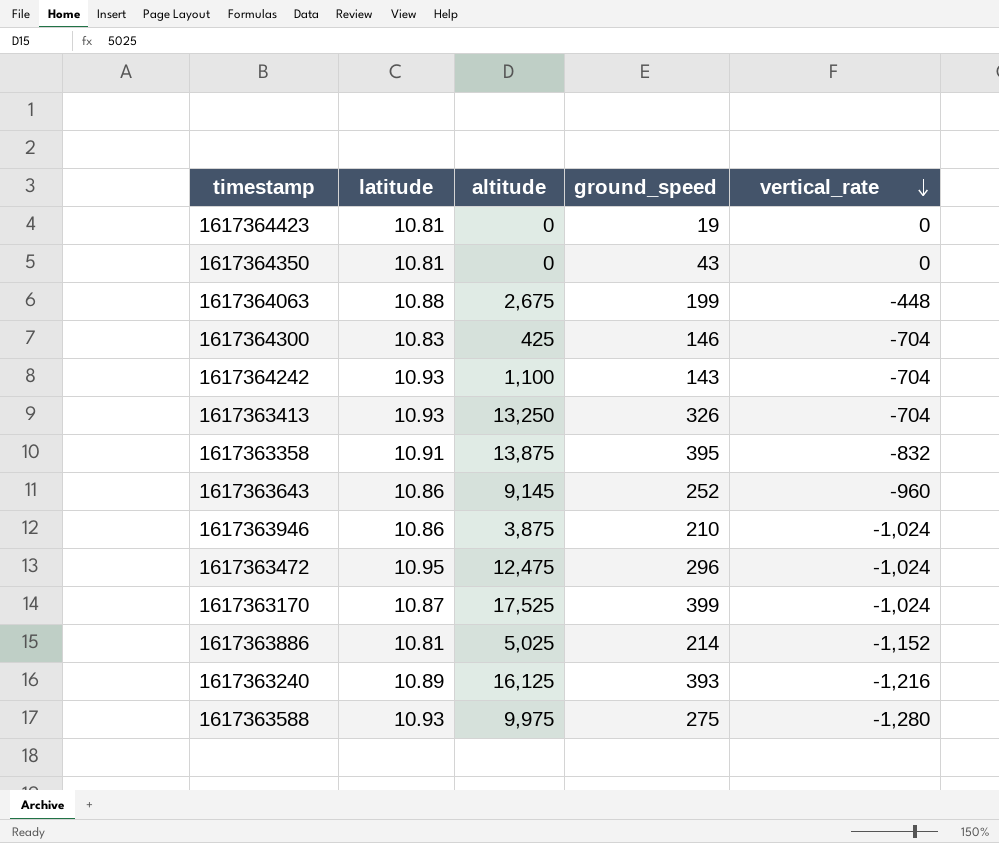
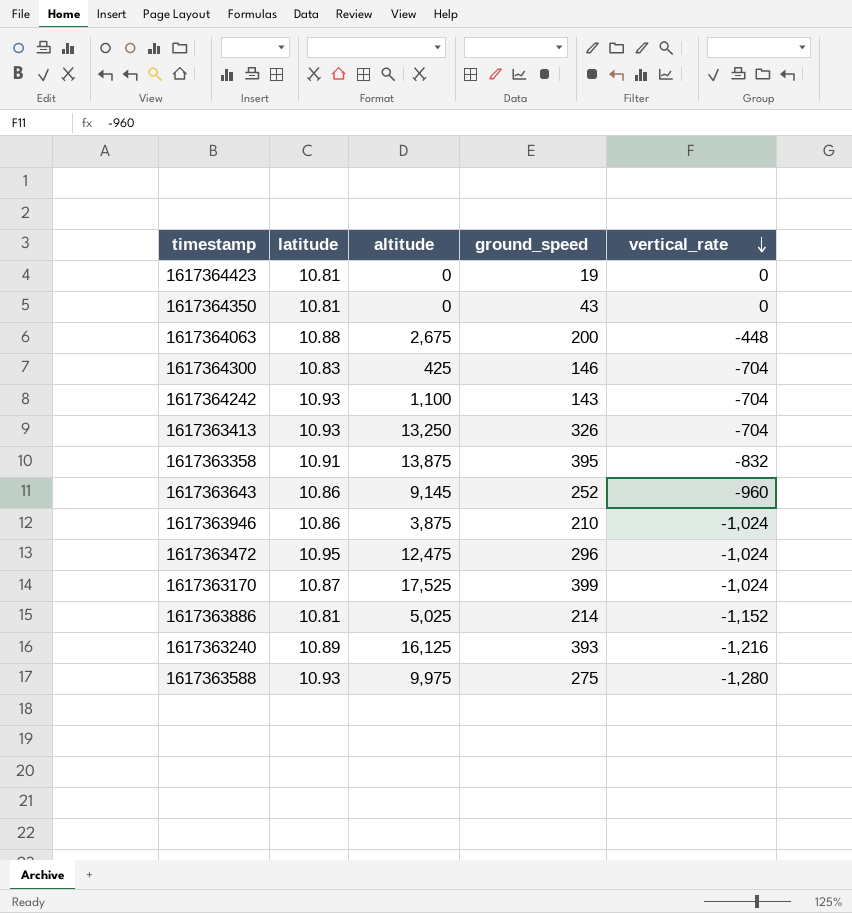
1617364063 | ground_speed: 199 -> 200

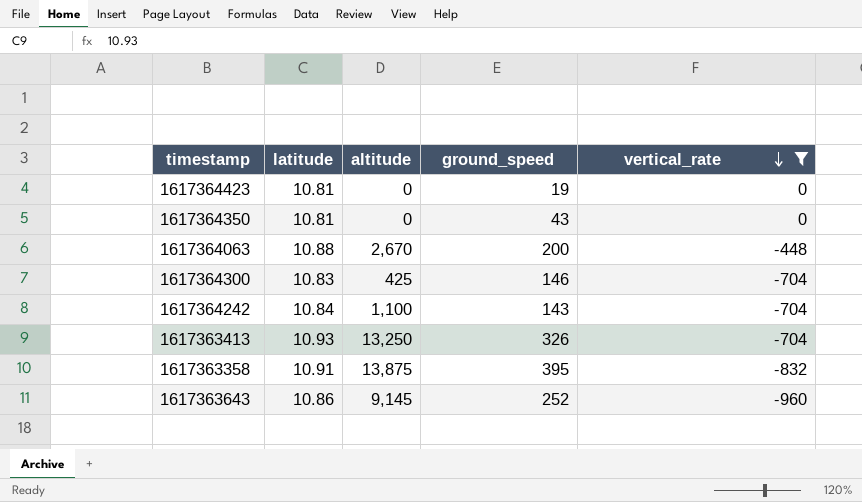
filter: none -> vertical_rate >= -960
1617364063 | altitude: 2,675 -> 2,670
1617364242 | latitude: 10.93 -> 10.84

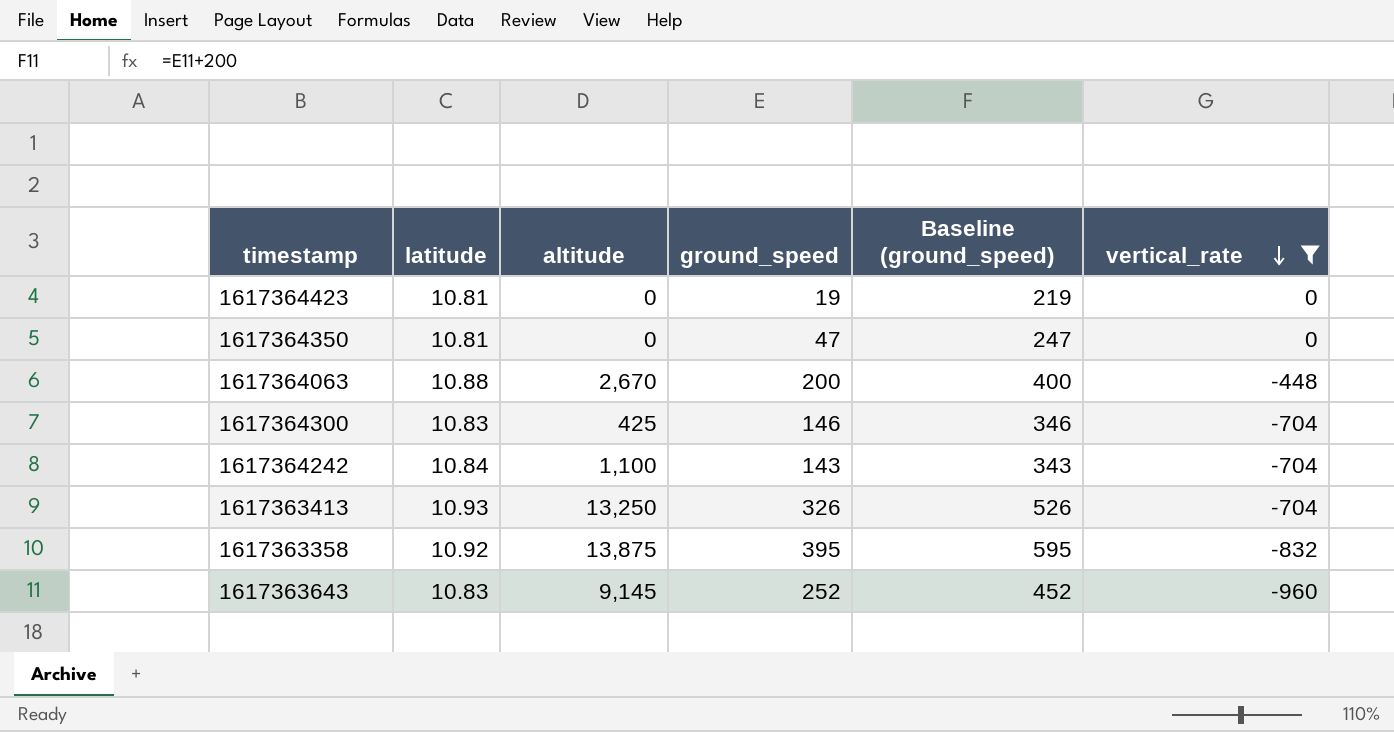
column Baseline (ground_speed) | formula: none -> [ground_speed] + 200
1617364350 | ground_speed: 43 -> 47
1617363358 | latitude: 10.91 -> 10.92
1617363643 | latitude: 10.86 -> 10.83

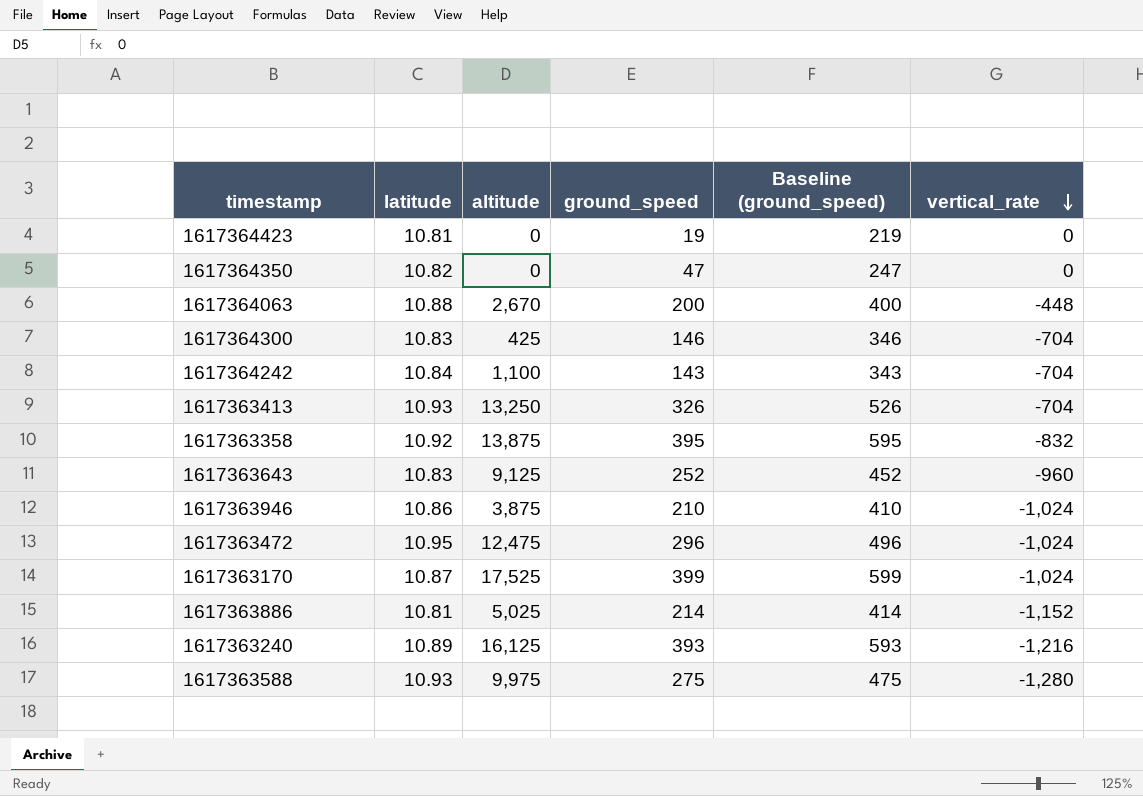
filter: vertical_rate >= -960 -> none
1617364350 | latitude: 10.81 -> 10.82
1617363643 | altitude: 9,145 -> 9,125

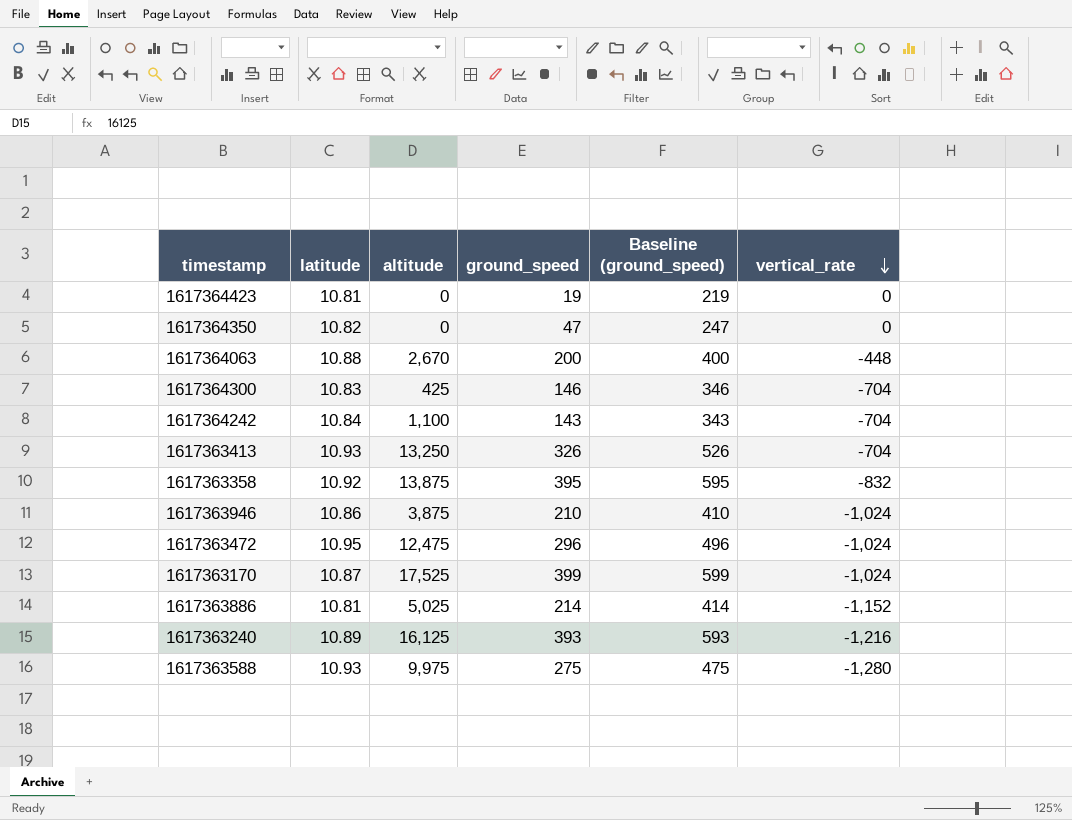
row 1617363643: 10.83 | 9,125 | 252 | 452 | -960 -> none

